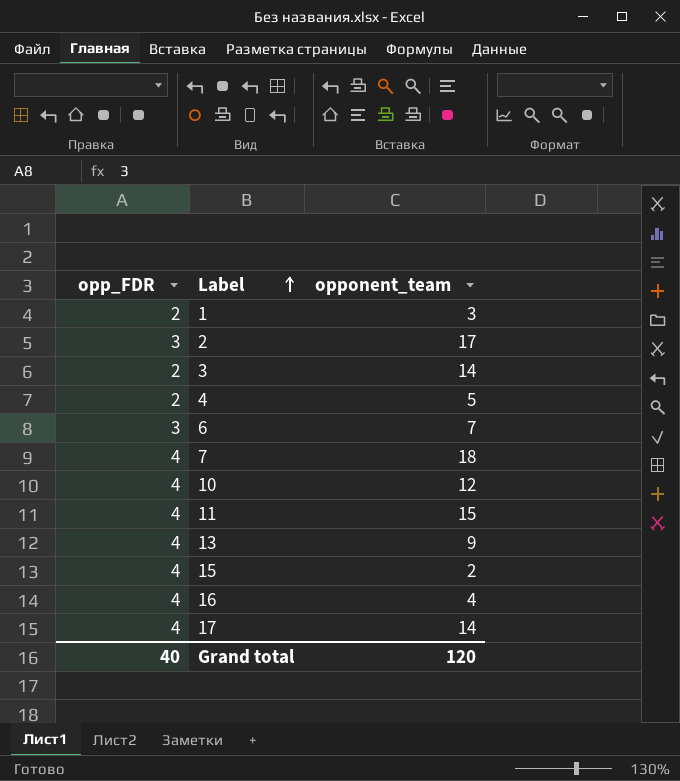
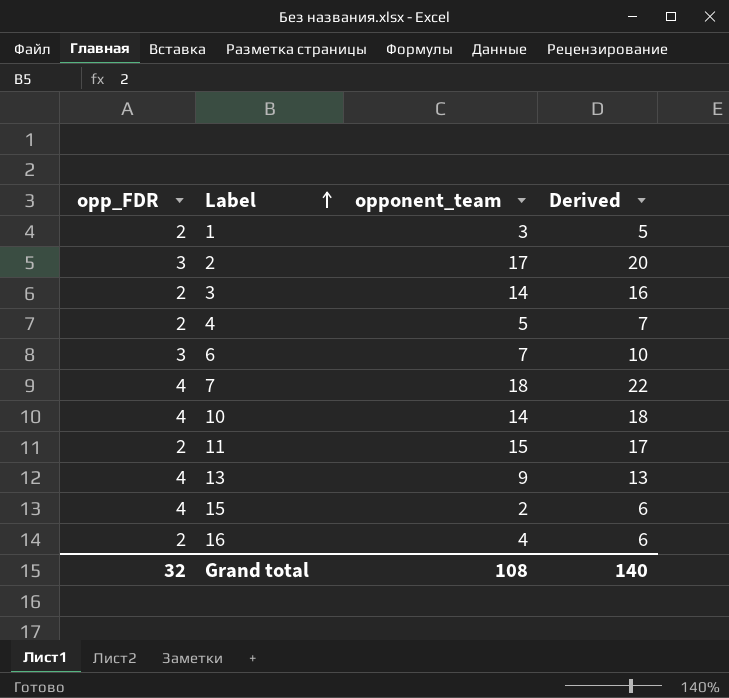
column Derived | formula: none -> [opp_FDR] + [opponent_team]
row 17: 4 | 14 -> none
10 | opponent_team: 12 -> 14
11 | opp_FDR: 4 -> 2
16 | opp_FDR: 4 -> 2
Grand total | opp_FDR: 40 -> 32
Grand total | opponent_team: 120 -> 108

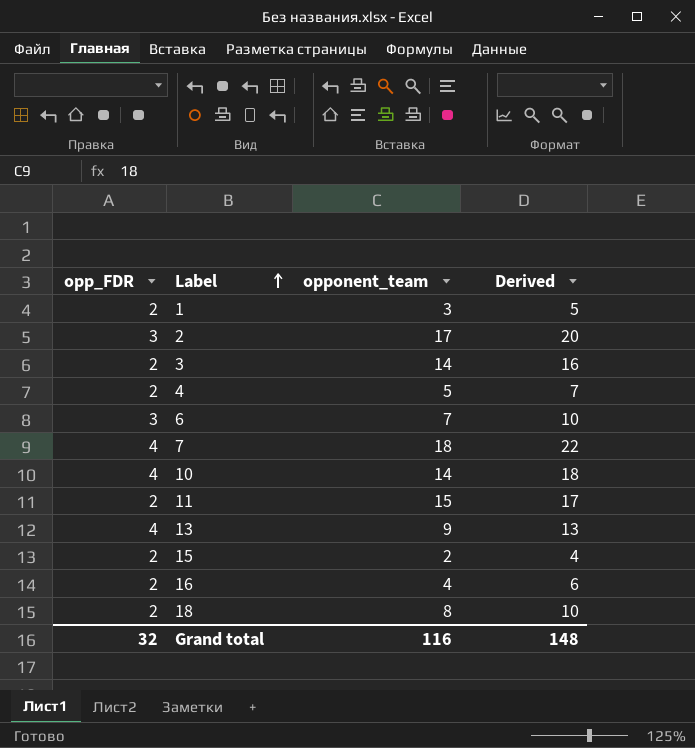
15 | opp_FDR: 4 -> 2
15 | Derived: 6 -> 4
row 18: none -> 2 | 8 | 10
Grand total | opponent_team: 108 -> 116
Grand total | Derived: 140 -> 148

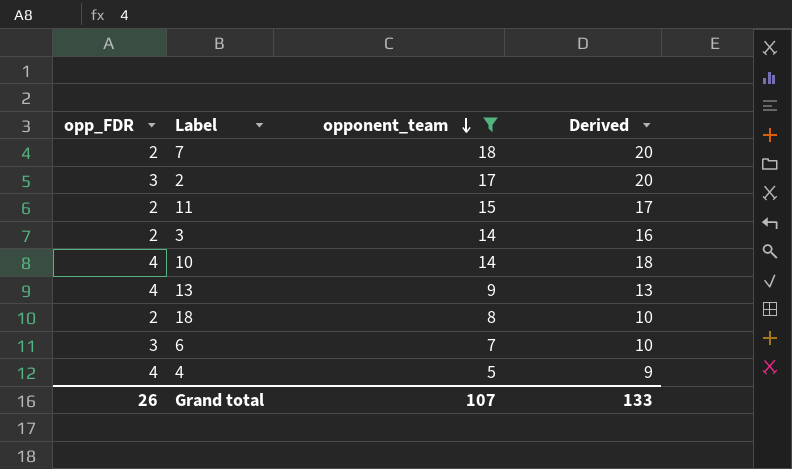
filter: none -> opponent_team >= 5
row order: Label ascending -> opponent_team descending
7 | opp_FDR: 4 -> 2
7 | Derived: 22 -> 20
4 | opp_FDR: 2 -> 4
4 | Derived: 7 -> 9
Grand total | opp_FDR: 32 -> 26
Grand total | opponent_team: 116 -> 107
Grand total | Derived: 148 -> 133

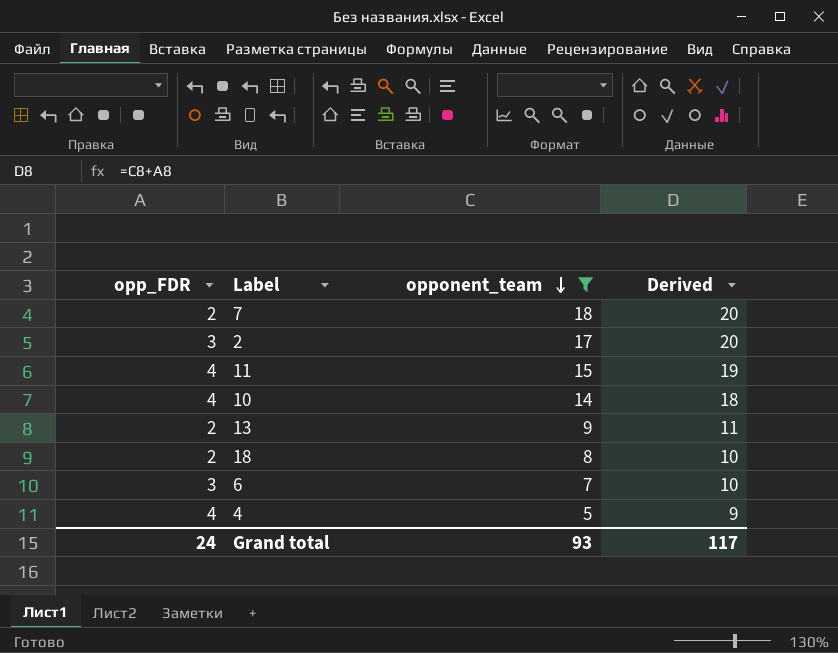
row 3: 2 | 14 | 16 -> none
11 | opp_FDR: 2 -> 4
11 | Derived: 17 -> 19
13 | opp_FDR: 4 -> 2
13 | Derived: 13 -> 11
Grand total | opp_FDR: 26 -> 24
Grand total | opponent_team: 107 -> 93
Grand total | Derived: 133 -> 117

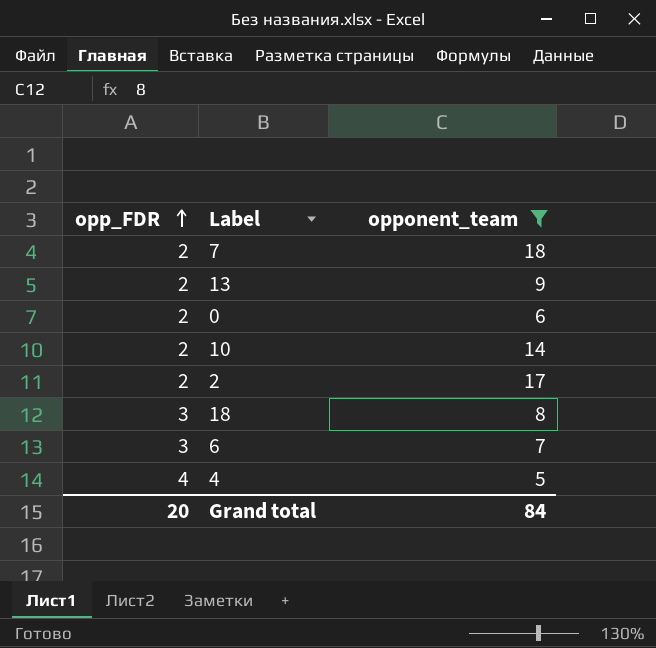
row order: opponent_team descending -> opp_FDR ascending
column Derived | formula: [opp_FDR] + [opponent_team] -> none
row 11: 4 | 15 | 19 -> none
row 0: none -> 2 | 6
10 | opp_FDR: 4 -> 2
2 | opp_FDR: 3 -> 2
18 | opp_FDR: 2 -> 3
Grand total | opp_FDR: 24 -> 20
Grand total | opponent_team: 93 -> 84

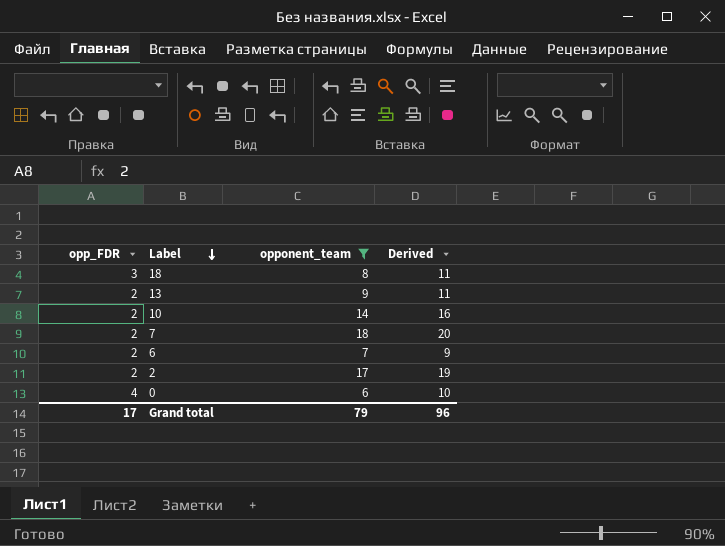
row order: opp_FDR ascending -> Label descending
column Derived | formula: none -> [opp_FDR] + [opponent_team]
row 4: 4 | 5 -> none
6 | opp_FDR: 3 -> 2
0 | opp_FDR: 2 -> 4
Grand total | opp_FDR: 20 -> 17
Grand total | opponent_team: 84 -> 79

